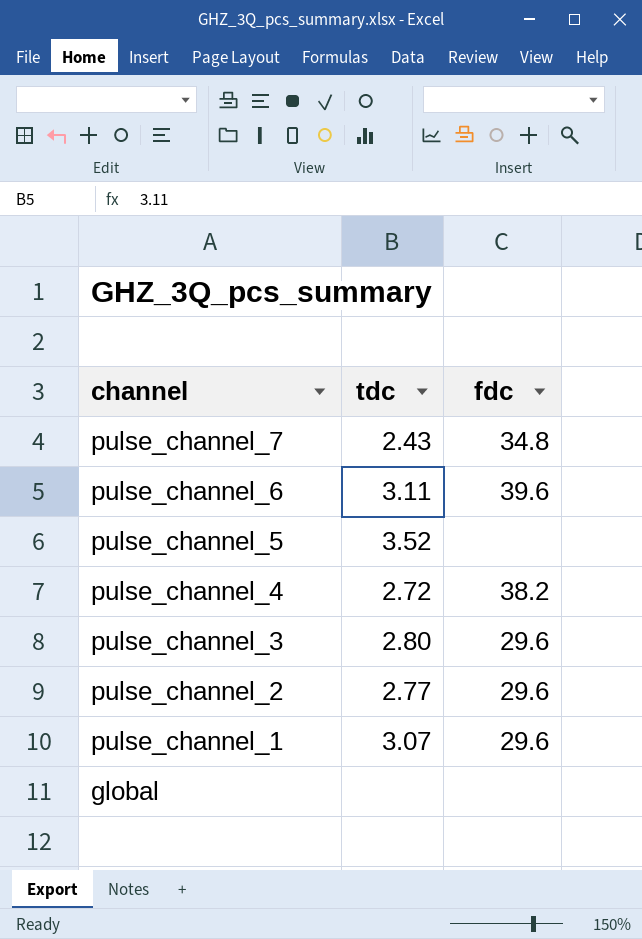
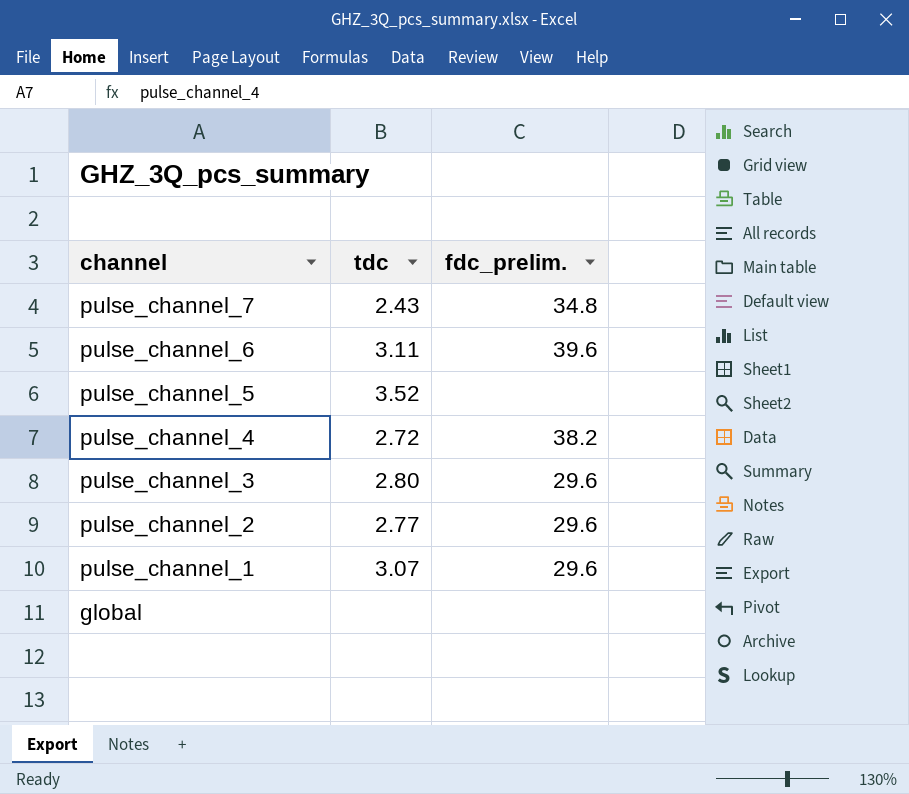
column name: fdc -> fdc_prelim.

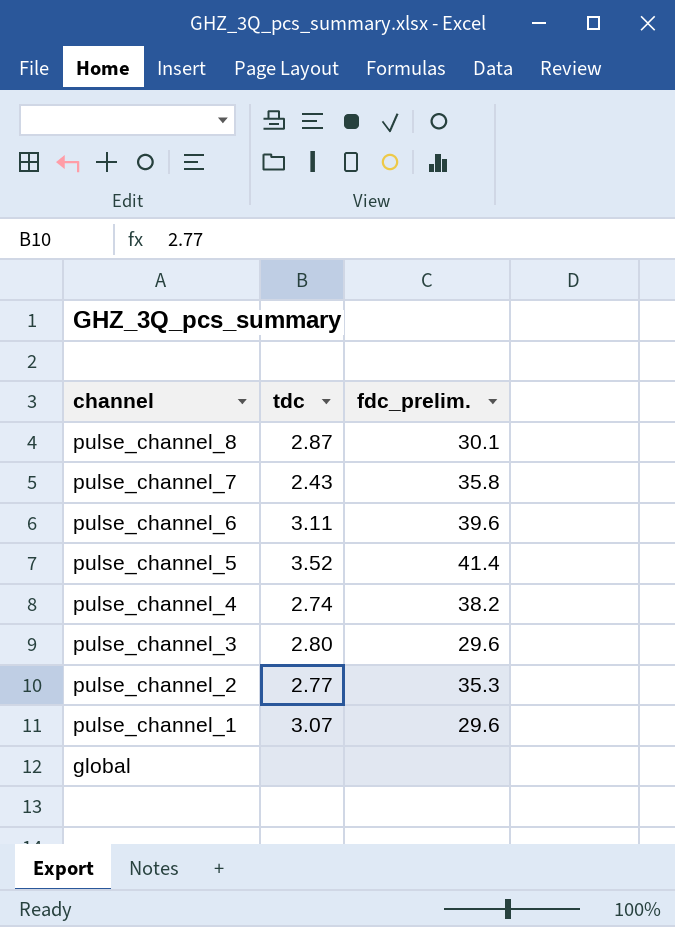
row pulse_channel_8: none -> 2.87 | 30.1
pulse_channel_7 | fdc_prelim.: 34.8 -> 35.8
pulse_channel_5 | fdc_prelim.: none -> 41.4
pulse_channel_4 | tdc: 2.72 -> 2.74
pulse_channel_2 | fdc_prelim.: 29.6 -> 35.3

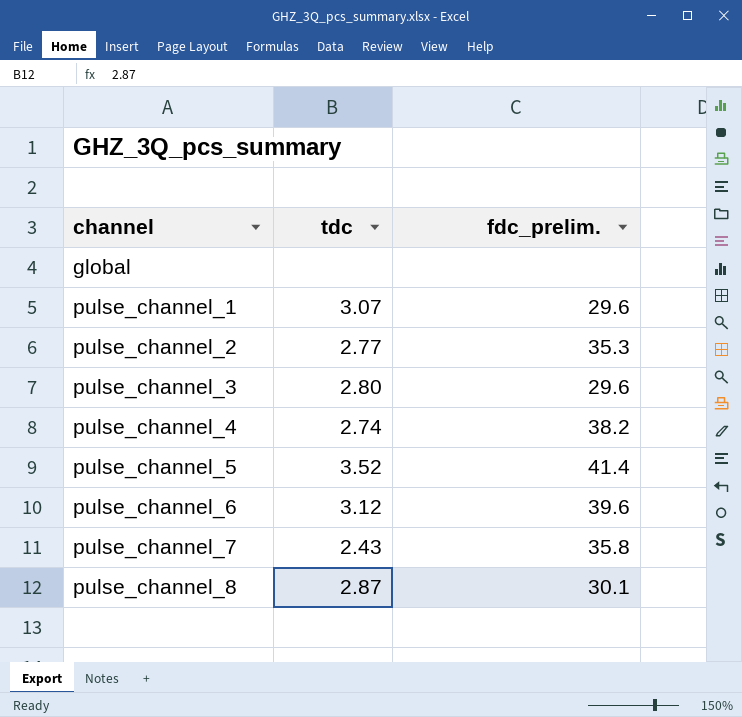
row order: channel descending -> channel ascending
pulse_channel_6 | tdc: 3.11 -> 3.12

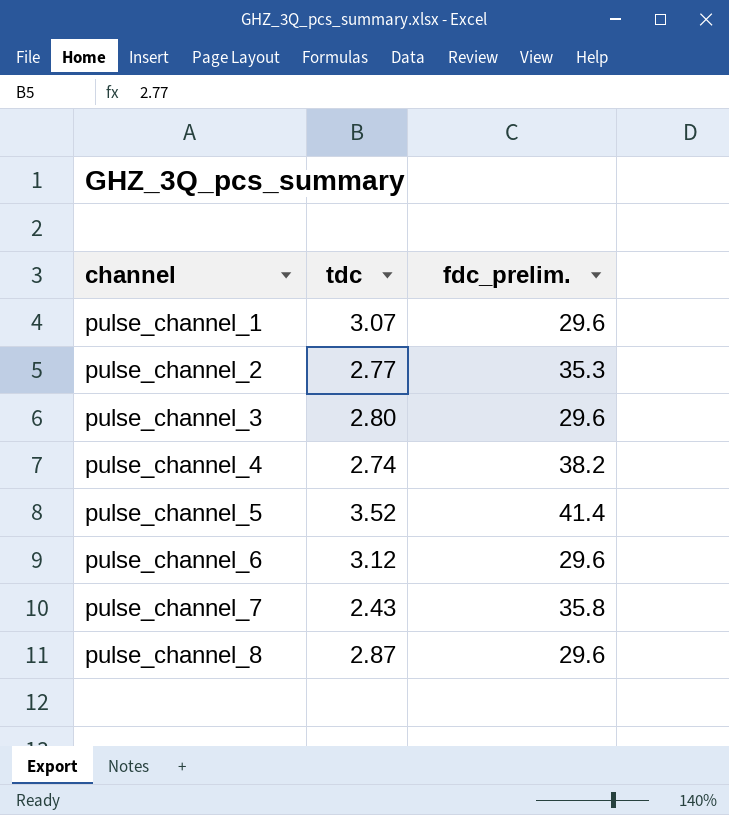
row global: none | none -> none
pulse_channel_6 | fdc_prelim.: 39.6 -> 29.6
pulse_channel_8 | fdc_prelim.: 30.1 -> 29.6

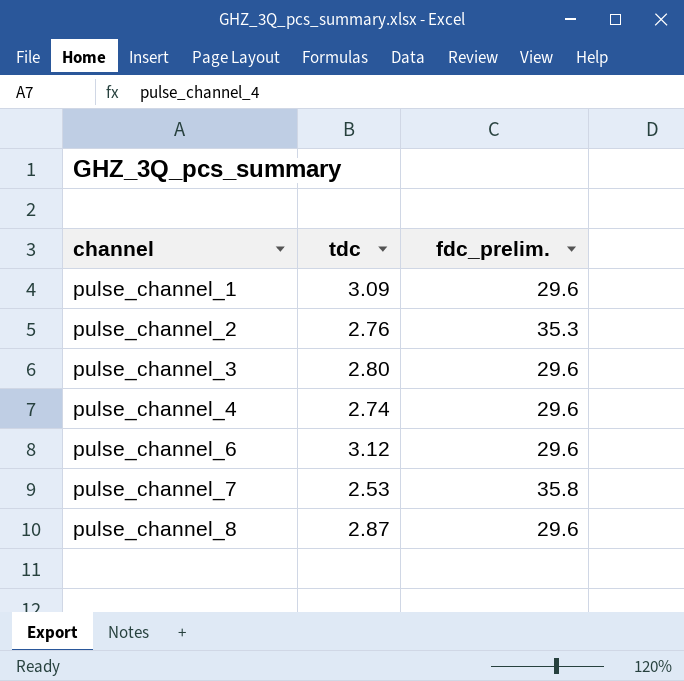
row pulse_channel_5: 3.52 | 41.4 -> none
pulse_channel_1 | tdc: 3.07 -> 3.09
pulse_channel_2 | tdc: 2.77 -> 2.76
pulse_channel_4 | fdc_prelim.: 38.2 -> 29.6
pulse_channel_7 | tdc: 2.43 -> 2.53

